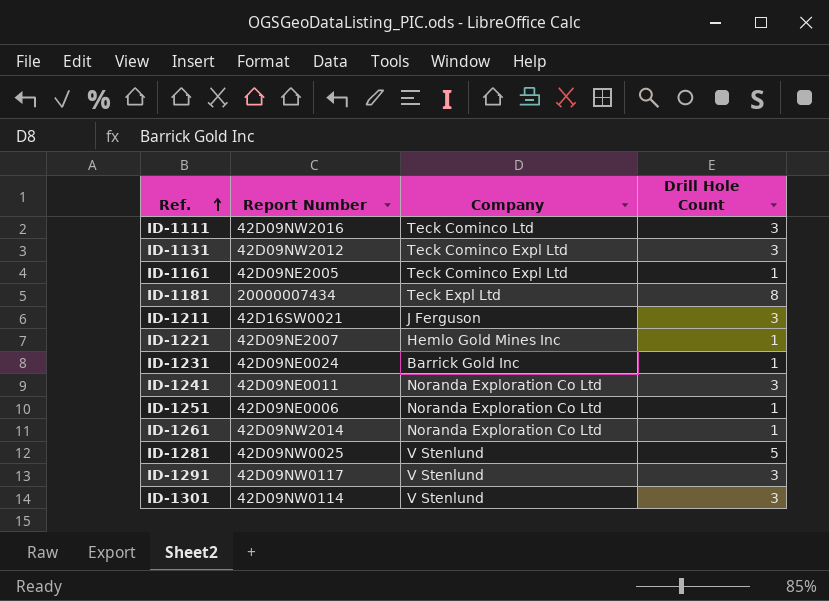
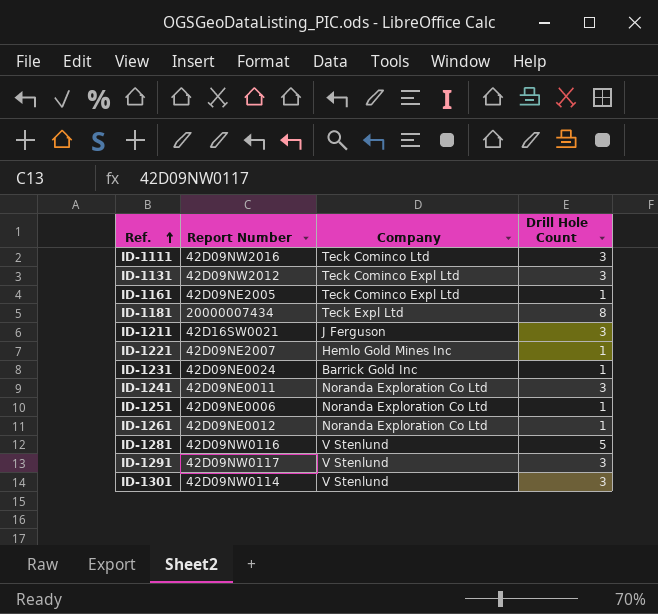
ID-1261 | Report Number: 42D09NW2014 -> 42D09NE0012
ID-1281 | Report Number: 42D09NW0025 -> 42D09NW0116

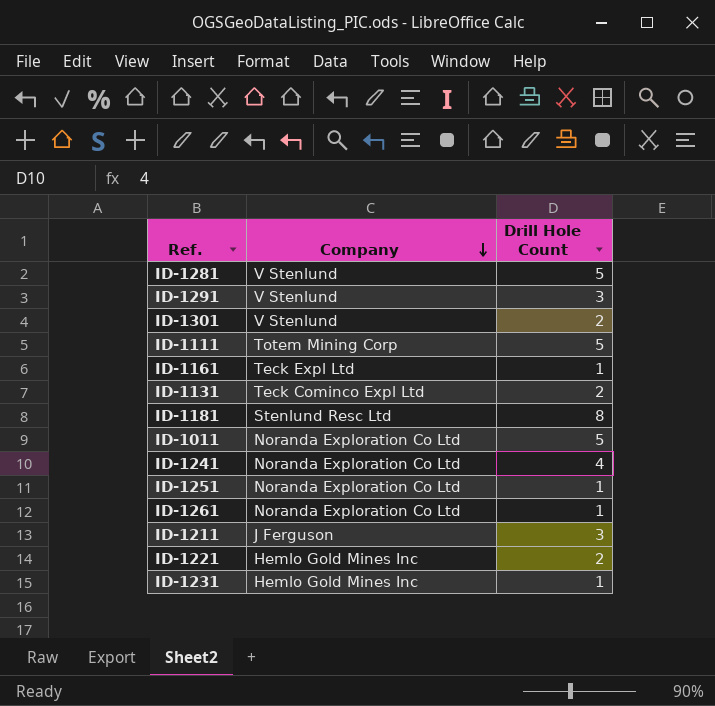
row order: Ref. ascending -> Company descending
column Report Number | position: 2 -> none
ID-1301 | Drill Hole Count: 3 -> 2
ID-1111 | Company: Teck Cominco Ltd -> Totem Mining Corp
ID-1111 | Drill Hole Count: 3 -> 5
ID-1161 | Company: Teck Cominco Expl Ltd -> Teck Expl Ltd
ID-1131 | Drill Hole Count: 3 -> 2
ID-1181 | Company: Teck Expl Ltd -> Stenlund Resc Ltd
row ID-1011: none -> Noranda Exploration Co Ltd | 5
ID-1241 | Drill Hole Count: 3 -> 4
ID-1221 | Drill Hole Count: 1 -> 2
ID-1231 | Company: Barrick Gold Inc -> Hemlo Gold Mines Inc

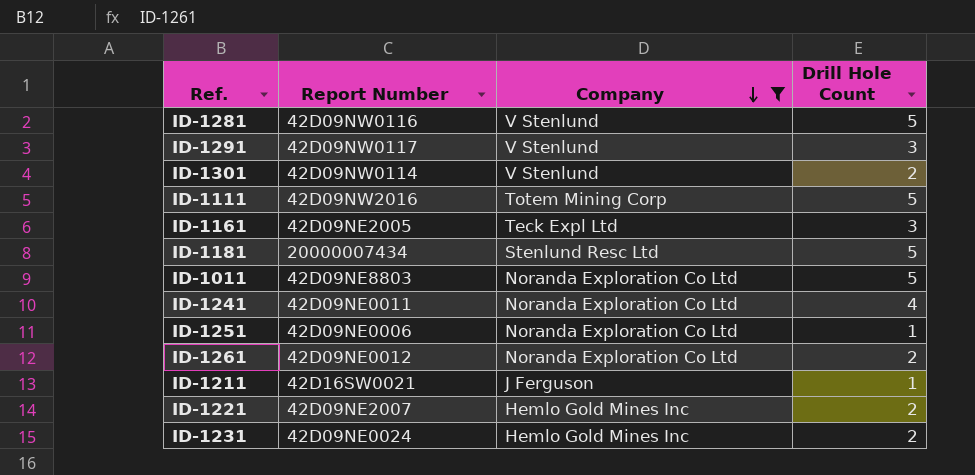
filter: none -> Company != Teck Cominco Expl Ltd
column Report Number | position: none -> 2
ID-1161 | Drill Hole Count: 1 -> 3
ID-1181 | Drill Hole Count: 8 -> 5
ID-1261 | Drill Hole Count: 1 -> 2
ID-1211 | Drill Hole Count: 3 -> 1
ID-1231 | Drill Hole Count: 1 -> 2

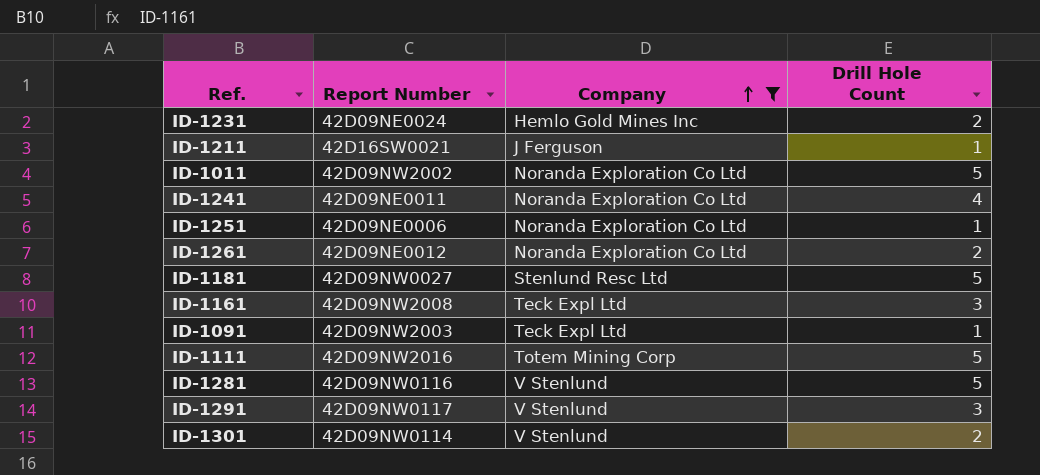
row order: Company descending -> Company ascending
row ID-1221: 42D09NE2007 | Hemlo Gold Mines Inc | 2 -> none
ID-1011 | Report Number: 42D09NE8803 -> 42D09NW2002
ID-1181 | Report Number: 20000007434 -> 42D09NW0027
ID-1161 | Report Number: 42D09NE2005 -> 42D09NW2008
row ID-1091: none -> 42D09NW2003 | Teck Expl Ltd | 1

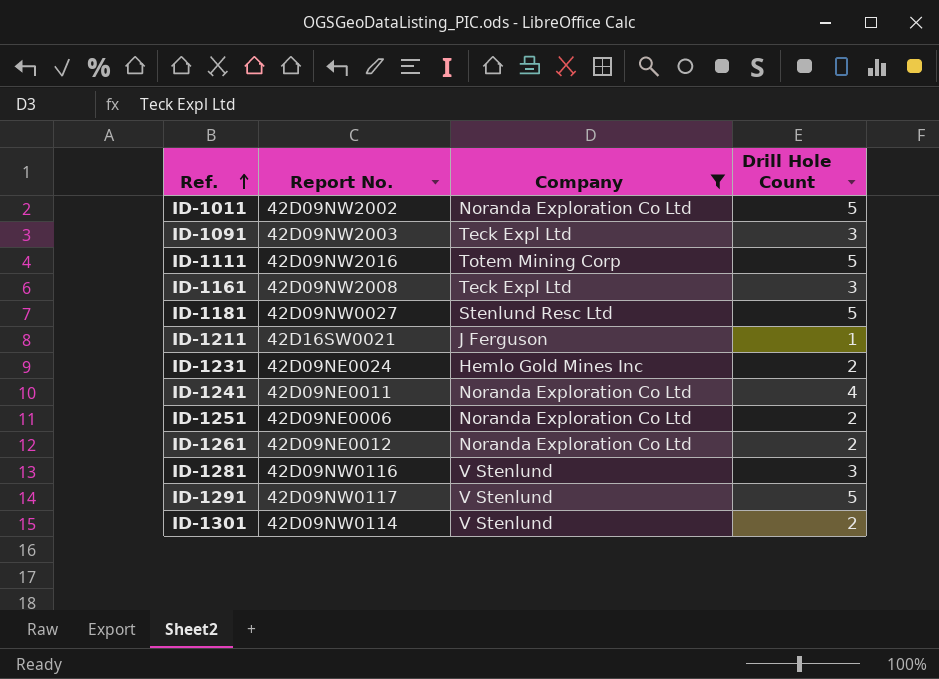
row order: Company ascending -> Ref. ascending
column name: Report Number -> Report No.
ID-1091 | Drill Hole Count: 1 -> 3
ID-1251 | Drill Hole Count: 1 -> 2
ID-1281 | Drill Hole Count: 5 -> 3
ID-1291 | Drill Hole Count: 3 -> 5

